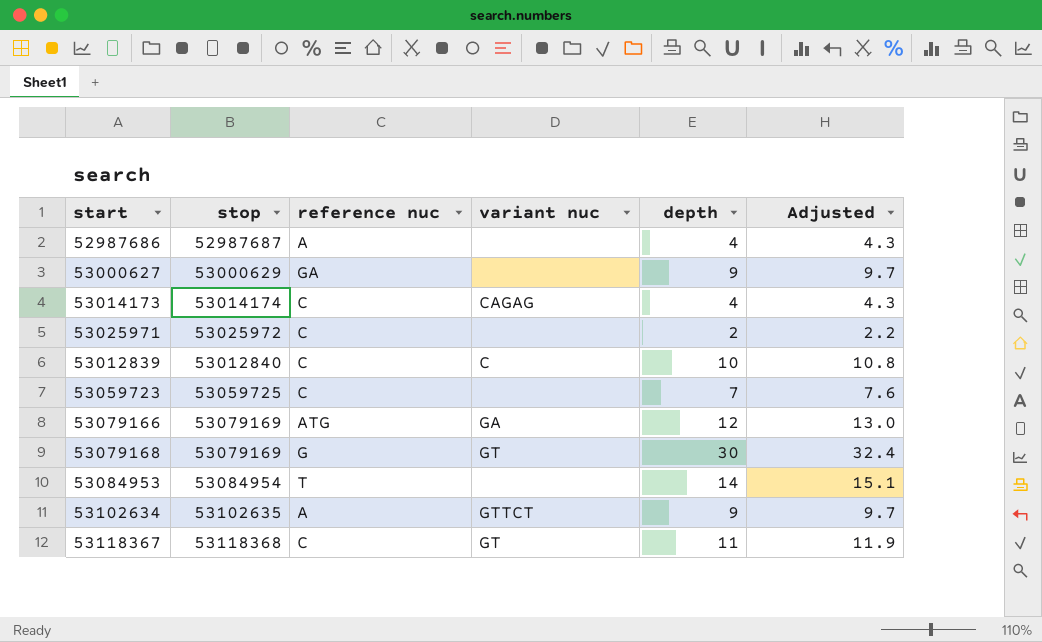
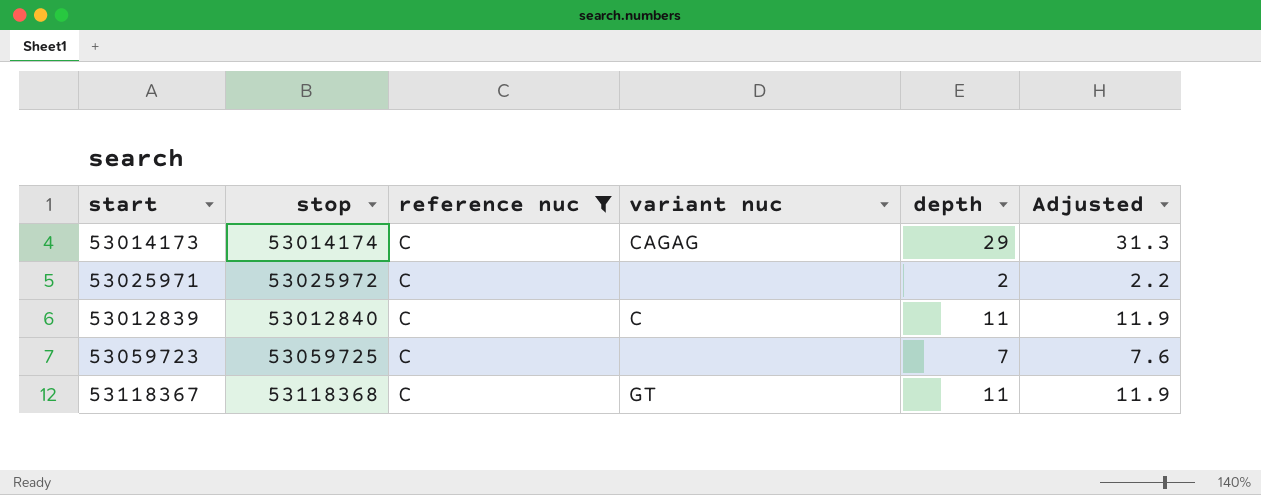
filter: none -> reference nuc = C
53014173 | depth: 4 -> 29
53014173 | Adjusted: 4.3 -> 31.3
53012839 | depth: 10 -> 11
53012839 | Adjusted: 10.8 -> 11.9

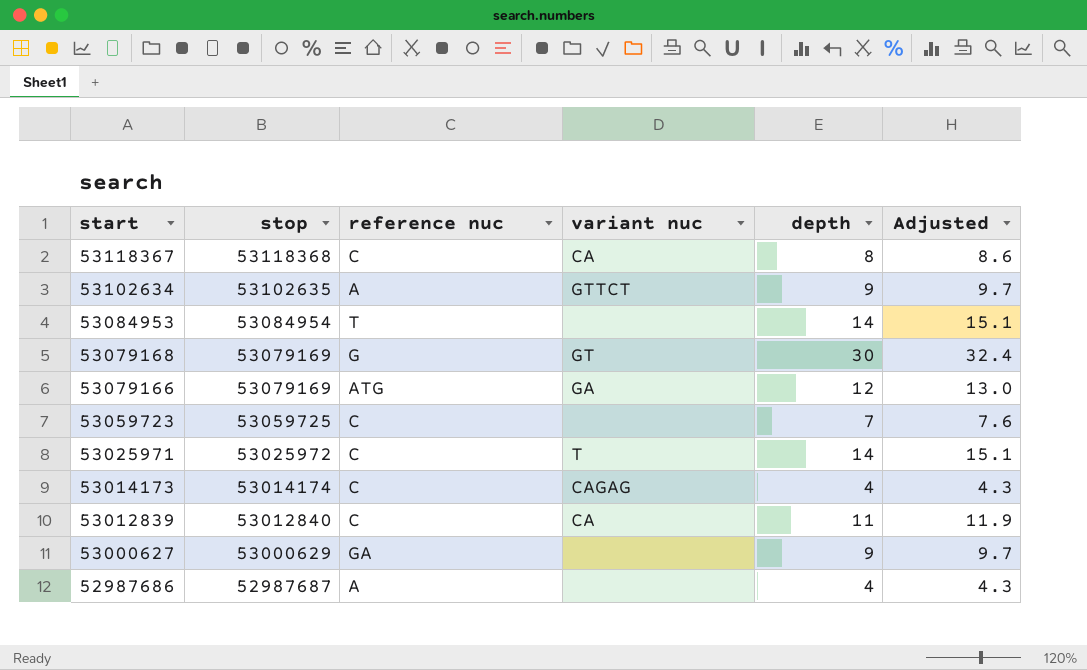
filter: reference nuc = C -> none
row order: none -> start descending
53118367 | variant nuc: GT -> CA
53118367 | depth: 11 -> 8
53118367 | Adjusted: 11.9 -> 8.6
53025971 | variant nuc: none -> T
53025971 | depth: 2 -> 14
53025971 | Adjusted: 2.2 -> 15.1
53014173 | depth: 29 -> 4
53014173 | Adjusted: 31.3 -> 4.3
53012839 | variant nuc: C -> CA

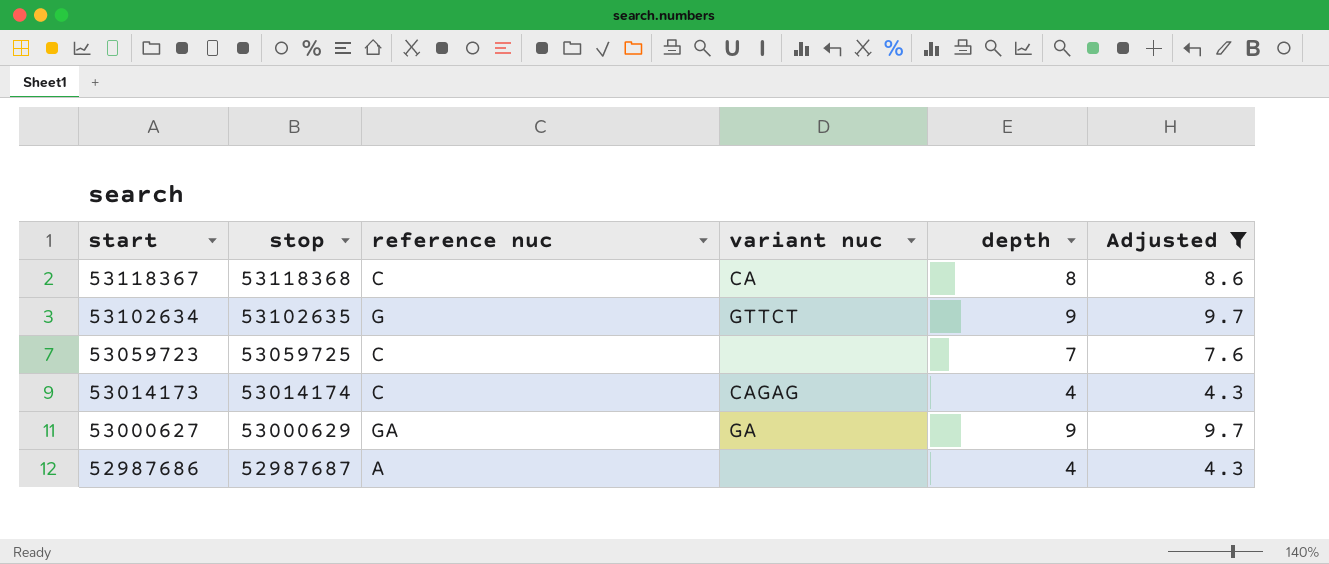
filter: none -> Adjusted <= 9.7
53102634 | reference nuc: A -> G
53000627 | variant nuc: none -> GA

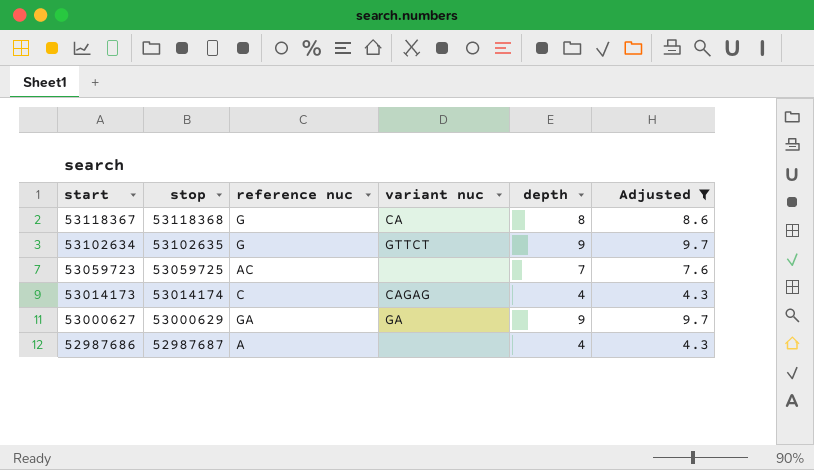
53118367 | reference nuc: C -> G
53059723 | reference nuc: C -> AC

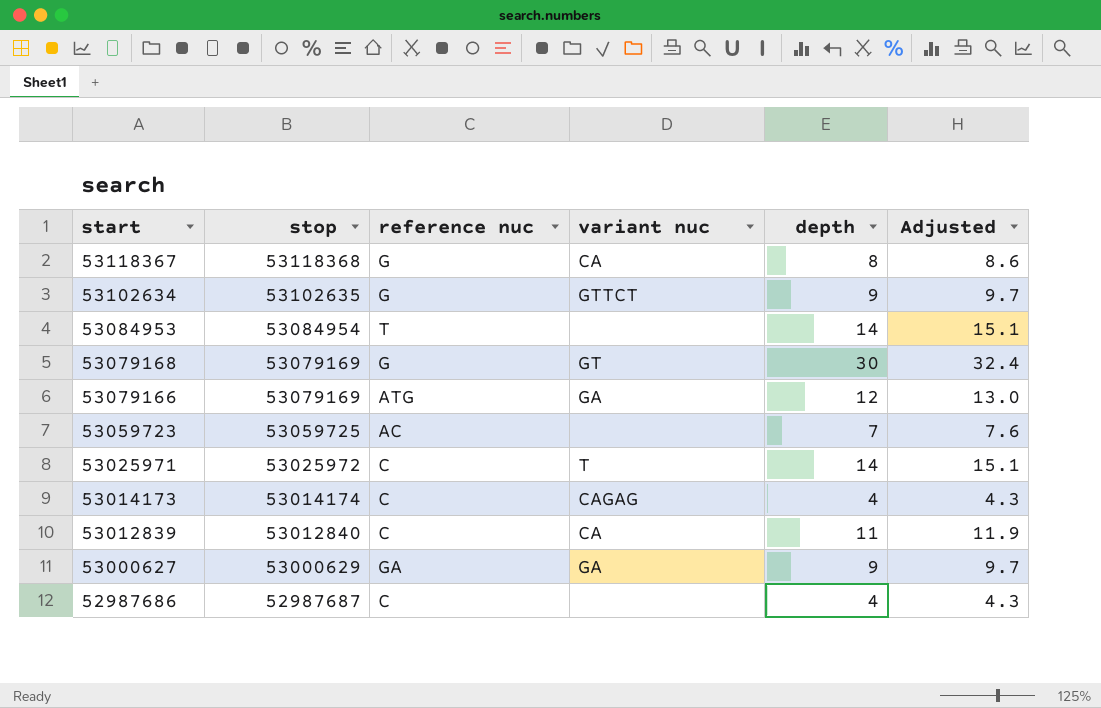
filter: Adjusted <= 9.7 -> none
52987686 | reference nuc: A -> C

